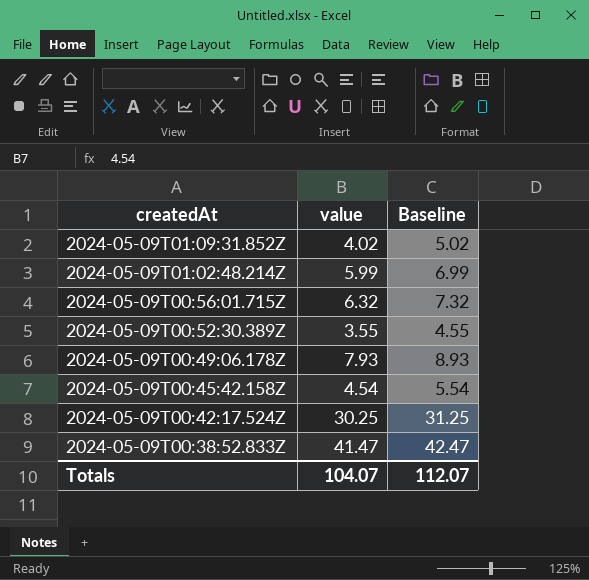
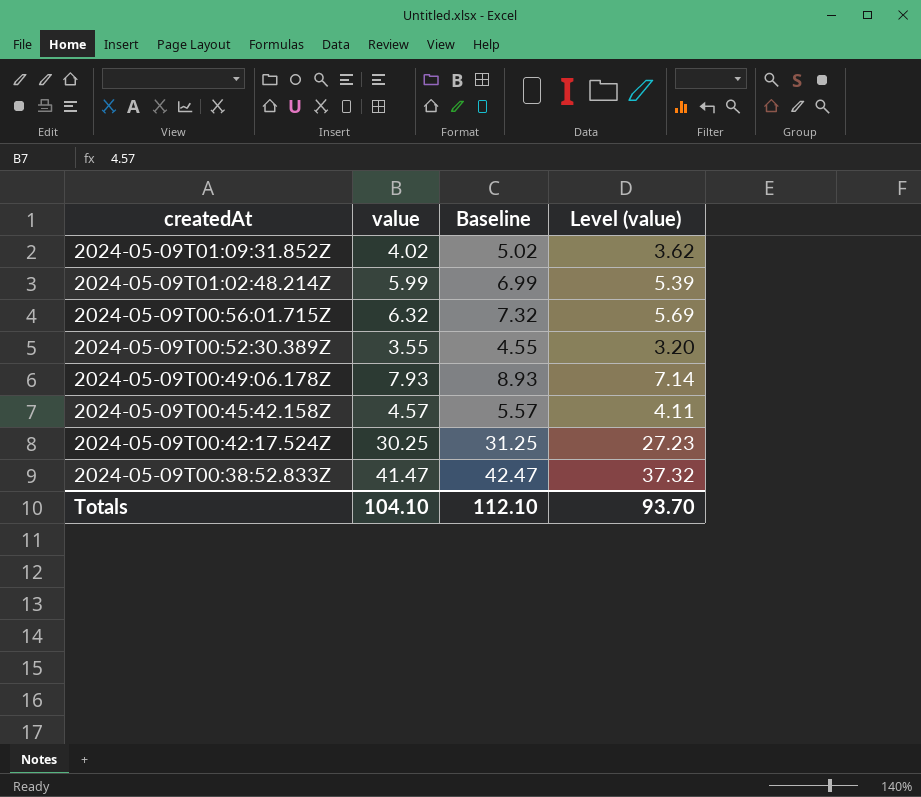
column Level (value) | formula: none -> [value] * 0.9
2024-05-09T00:45:42.158Z | value: 4.54 -> 4.57
2024-05-09T00:45:42.158Z | Baseline: 5.54 -> 5.57
Totals | value: 104.07 -> 104.10
Totals | Baseline: 112.07 -> 112.10

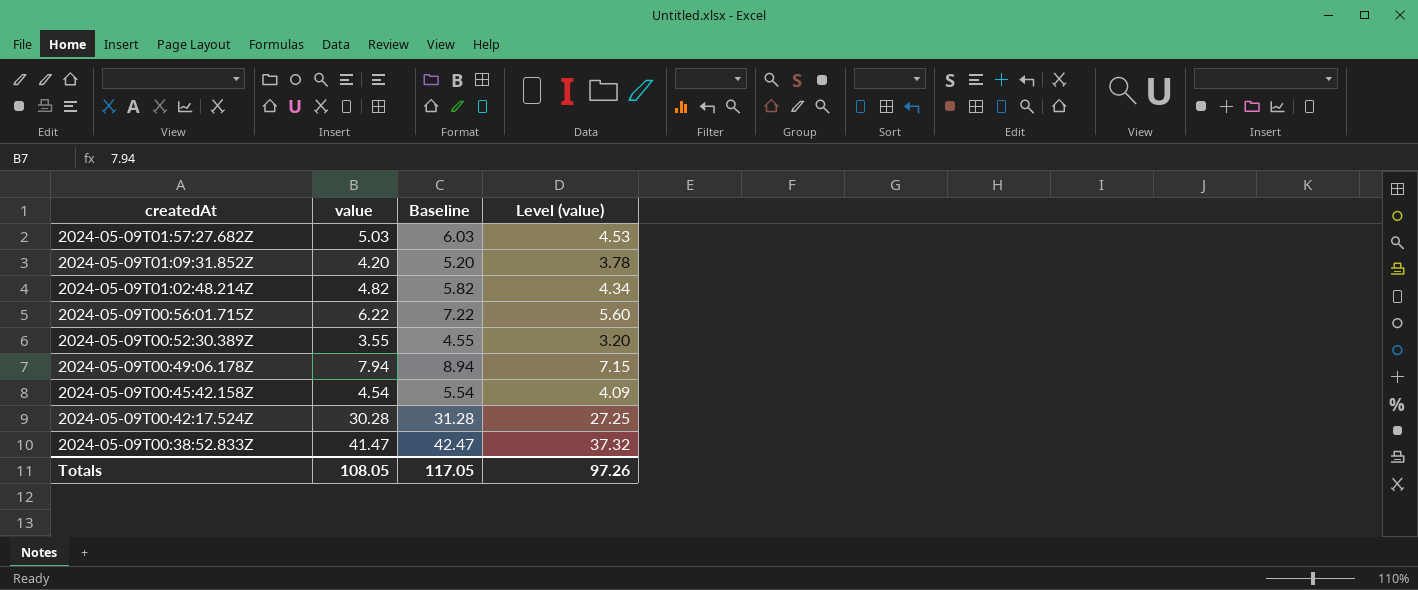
row 2024-05-09T01:57:27.682Z: none -> 5.03 | 6.03 | 4.53
2024-05-09T01:09:31.852Z | value: 4.02 -> 4.20
2024-05-09T01:09:31.852Z | Baseline: 5.02 -> 5.20
2024-05-09T01:09:31.852Z | Level (value): 3.62 -> 3.78
2024-05-09T01:02:48.214Z | value: 5.99 -> 4.82
2024-05-09T01:02:48.214Z | Baseline: 6.99 -> 5.82
2024-05-09T01:02:48.214Z | Level (value): 5.39 -> 4.34
2024-05-09T00:56:01.715Z | value: 6.32 -> 6.22
2024-05-09T00:56:01.715Z | Baseline: 7.32 -> 7.22
2024-05-09T00:56:01.715Z | Level (value): 5.69 -> 5.60
2024-05-09T00:49:06.178Z | value: 7.93 -> 7.94
2024-05-09T00:49:06.178Z | Baseline: 8.93 -> 8.94
2024-05-09T00:49:06.178Z | Level (value): 7.14 -> 7.15
2024-05-09T00:45:42.158Z | value: 4.57 -> 4.54
2024-05-09T00:45:42.158Z | Baseline: 5.57 -> 5.54
2024-05-09T00:45:42.158Z | Level (value): 4.11 -> 4.09
2024-05-09T00:42:17.524Z | value: 30.25 -> 30.28
2024-05-09T00:42:17.524Z | Baseline: 31.25 -> 31.28
2024-05-09T00:42:17.524Z | Level (value): 27.23 -> 27.25
Totals | value: 104.10 -> 108.05
Totals | Baseline: 112.10 -> 117.05
Totals | Level (value): 93.70 -> 97.26

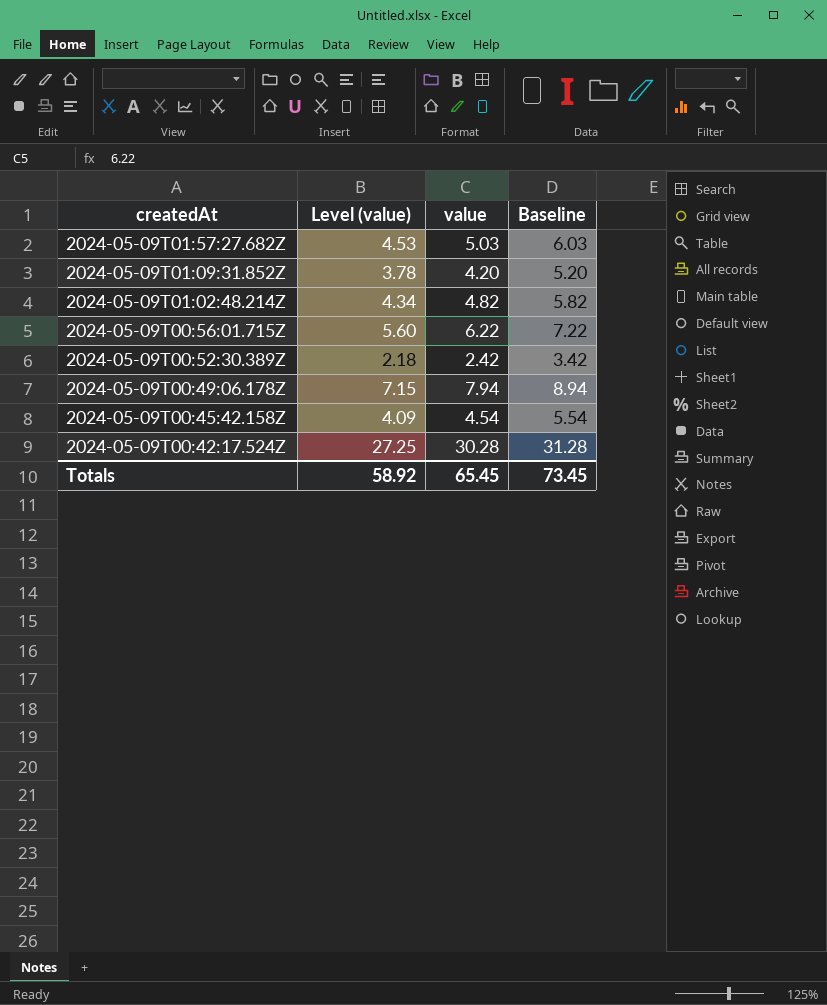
column Level (value) | position: 4 -> 2
row 2024-05-09T00:38:52.833Z: 41.47 | 42.47 | 37.32 -> none
2024-05-09T00:52:30.389Z | Level (value): 3.20 -> 2.18
2024-05-09T00:52:30.389Z | value: 3.55 -> 2.42
2024-05-09T00:52:30.389Z | Baseline: 4.55 -> 3.42
Totals | Level (value): 97.26 -> 58.92
Totals | value: 108.05 -> 65.45
Totals | Baseline: 117.05 -> 73.45

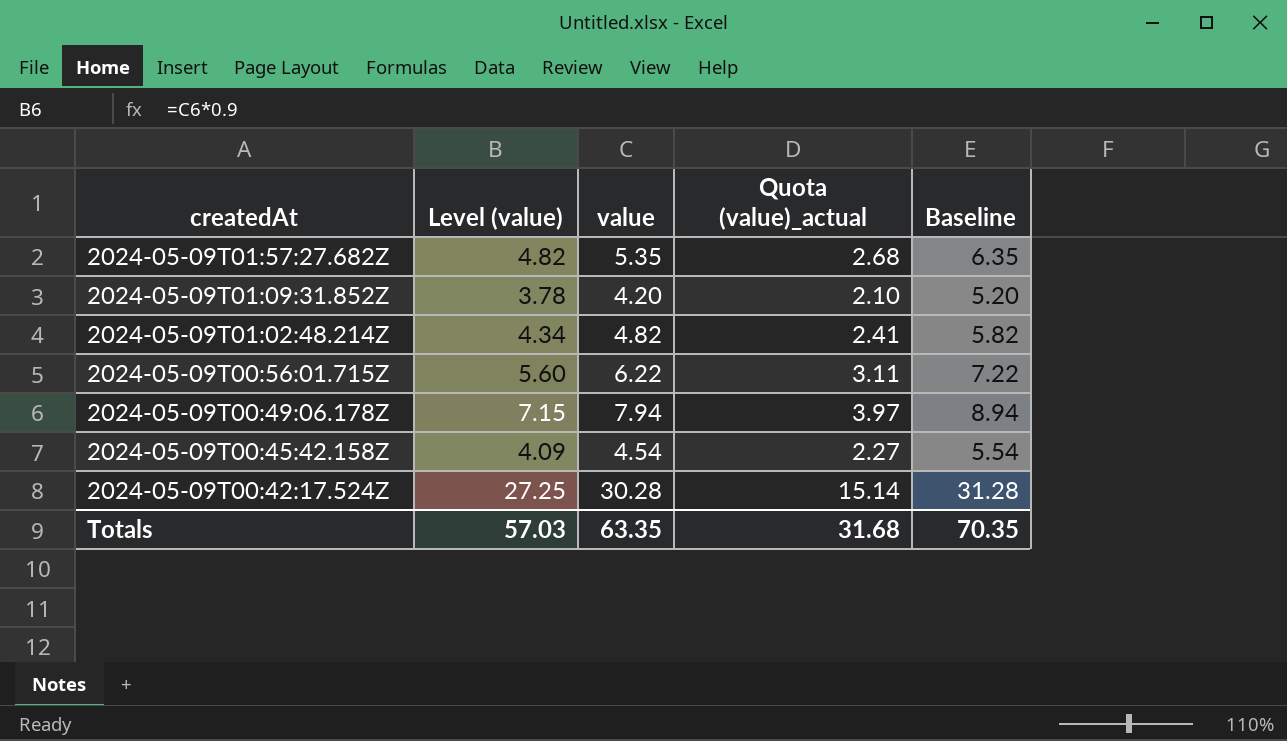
column Quota (value)_actual | formula: none -> [value] * 0.5
row 2024-05-09T00:52:30.389Z: 2.18 | 2.42 | 3.42 -> none
2024-05-09T01:57:27.682Z | Level (value): 4.53 -> 4.82
2024-05-09T01:57:27.682Z | value: 5.03 -> 5.35
2024-05-09T01:57:27.682Z | Baseline: 6.03 -> 6.35
Totals | Level (value): 58.92 -> 57.03
Totals | value: 65.45 -> 63.35
Totals | Baseline: 73.45 -> 70.35

